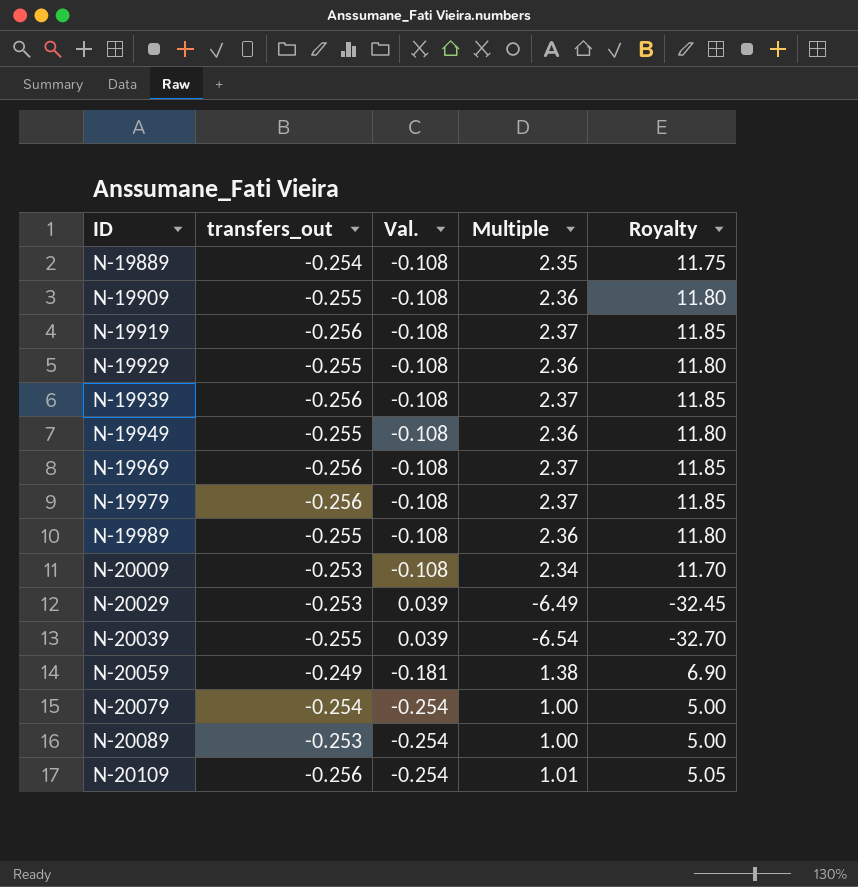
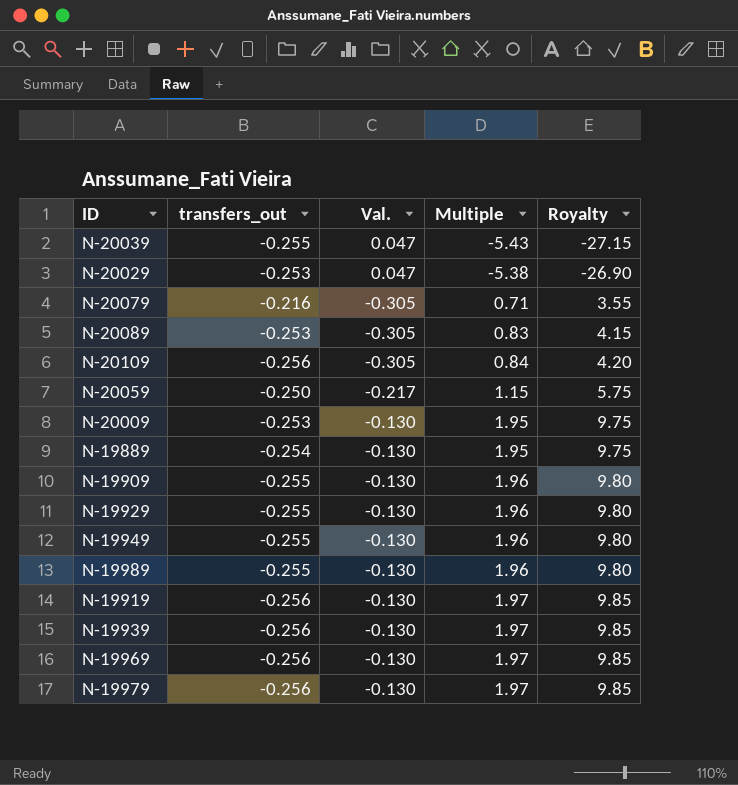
row order: ID ascending -> Multiple ascending
N-20039 | Val.: 0.039 -> 0.047
N-20039 | Multiple: -6.54 -> -5.43
N-20039 | Royalty: -32.70 -> -27.15
N-20029 | Val.: 0.039 -> 0.047
N-20029 | Multiple: -6.49 -> -5.38
N-20029 | Royalty: -32.45 -> -26.90
N-20079 | transfers_out: -0.254 -> -0.216
N-20079 | Val.: -0.254 -> -0.305
N-20079 | Multiple: 1.00 -> 0.71
N-20079 | Royalty: 5.00 -> 3.55
N-20089 | Val.: -0.254 -> -0.305
N-20089 | Multiple: 1.00 -> 0.83
N-20089 | Royalty: 5.00 -> 4.15
N-20109 | Val.: -0.254 -> -0.305
N-20109 | Multiple: 1.01 -> 0.84
N-20109 | Royalty: 5.05 -> 4.20
N-20059 | transfers_out: -0.249 -> -0.250
N-20059 | Val.: -0.181 -> -0.217
N-20059 | Multiple: 1.38 -> 1.15
N-20059 | Royalty: 6.90 -> 5.75
N-20009 | Val.: -0.108 -> -0.130
N-20009 | Multiple: 2.34 -> 1.95
N-20009 | Royalty: 11.70 -> 9.75
N-19889 | Val.: -0.108 -> -0.130
N-19889 | Multiple: 2.35 -> 1.95
N-19889 | Royalty: 11.75 -> 9.75
N-19909 | Val.: -0.108 -> -0.130
N-19909 | Multiple: 2.36 -> 1.96
N-19909 | Royalty: 11.80 -> 9.80
N-19929 | Val.: -0.108 -> -0.130
N-19929 | Multiple: 2.36 -> 1.96
N-19929 | Royalty: 11.80 -> 9.80
N-19949 | Val.: -0.108 -> -0.130
N-19949 | Multiple: 2.36 -> 1.96
N-19949 | Royalty: 11.80 -> 9.80
N-19989 | Val.: -0.108 -> -0.130
N-19989 | Multiple: 2.36 -> 1.96
N-19989 | Royalty: 11.80 -> 9.80
N-19919 | Val.: -0.108 -> -0.130
N-19919 | Multiple: 2.37 -> 1.97
N-19919 | Royalty: 11.85 -> 9.85
N-19939 | Val.: -0.108 -> -0.130
N-19939 | Multiple: 2.37 -> 1.97
N-19939 | Royalty: 11.85 -> 9.85
N-19969 | Val.: -0.108 -> -0.130
N-19969 | Multiple: 2.37 -> 1.97
N-19969 | Royalty: 11.85 -> 9.85
N-19979 | Val.: -0.108 -> -0.130
N-19979 | Multiple: 2.37 -> 1.97
N-19979 | Royalty: 11.85 -> 9.85

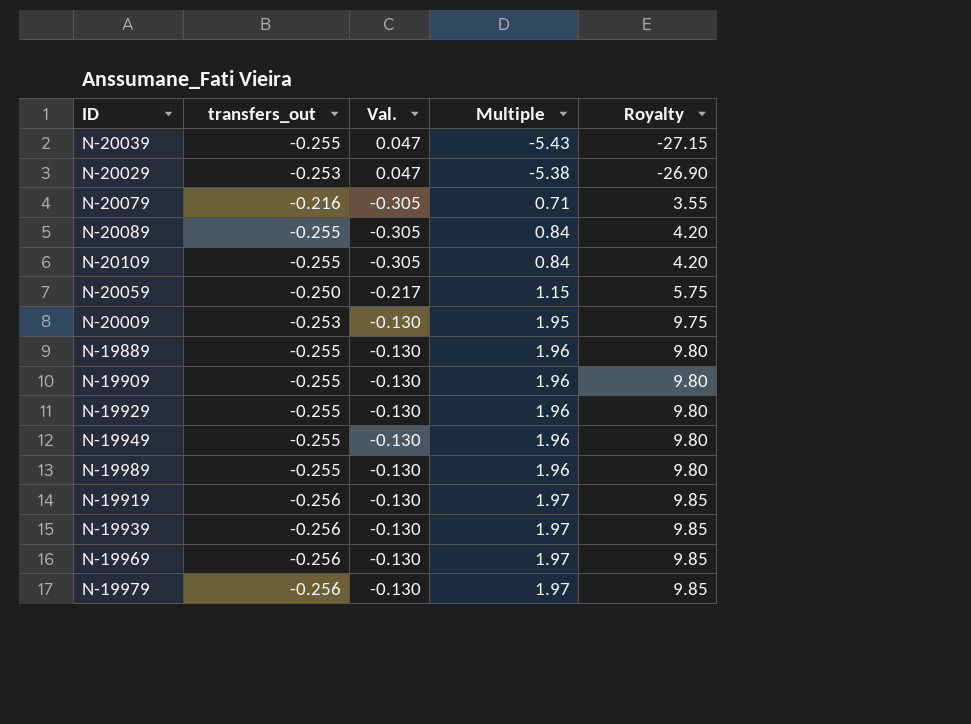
N-20089 | transfers_out: -0.253 -> -0.255
N-20089 | Multiple: 0.83 -> 0.84
N-20089 | Royalty: 4.15 -> 4.20
N-20109 | transfers_out: -0.256 -> -0.255
N-19889 | transfers_out: -0.254 -> -0.255
N-19889 | Multiple: 1.95 -> 1.96
N-19889 | Royalty: 9.75 -> 9.80

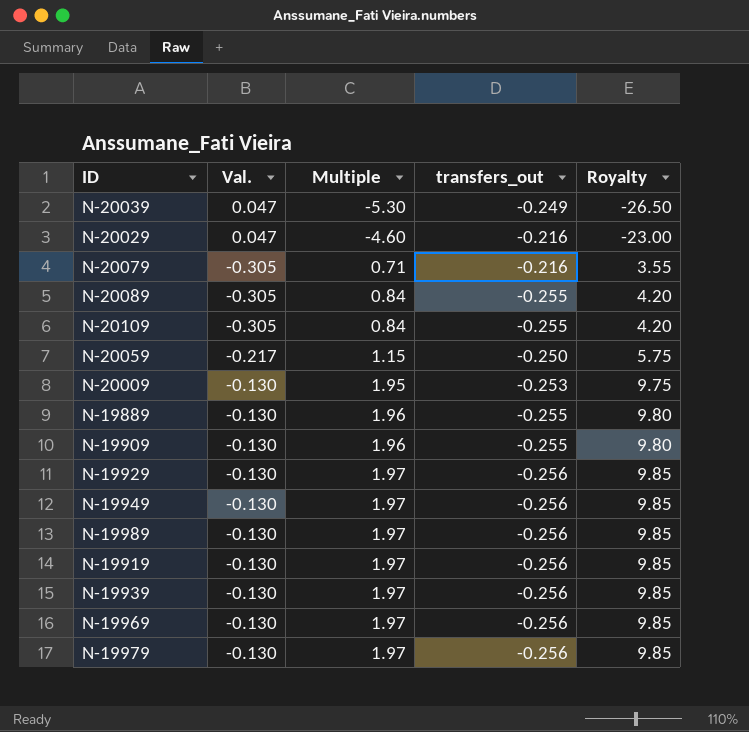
column transfers_out | position: 2 -> 4
N-20039 | Multiple: -5.43 -> -5.30
N-20039 | transfers_out: -0.255 -> -0.249
N-20039 | Royalty: -27.15 -> -26.50
N-20029 | Multiple: -5.38 -> -4.60
N-20029 | transfers_out: -0.253 -> -0.216
N-20029 | Royalty: -26.90 -> -23.00
N-19929 | Multiple: 1.96 -> 1.97
N-19929 | transfers_out: -0.255 -> -0.256
N-19929 | Royalty: 9.80 -> 9.85
N-19949 | Multiple: 1.96 -> 1.97
N-19949 | transfers_out: -0.255 -> -0.256
N-19949 | Royalty: 9.80 -> 9.85
N-19989 | Multiple: 1.96 -> 1.97
N-19989 | transfers_out: -0.255 -> -0.256
N-19989 | Royalty: 9.80 -> 9.85

